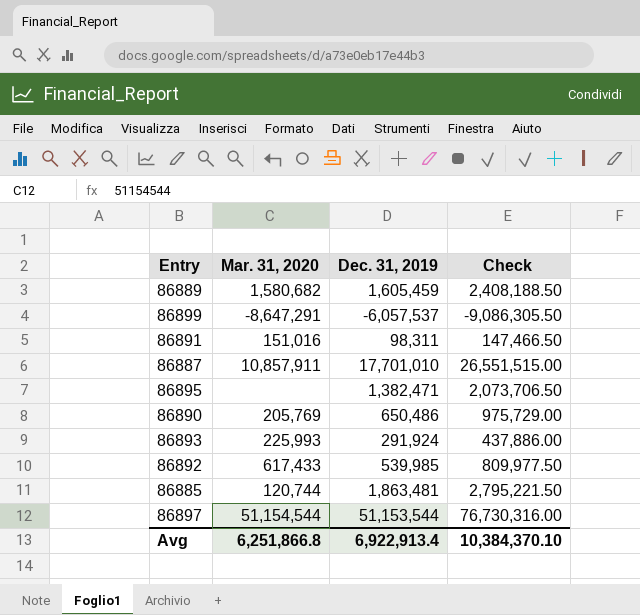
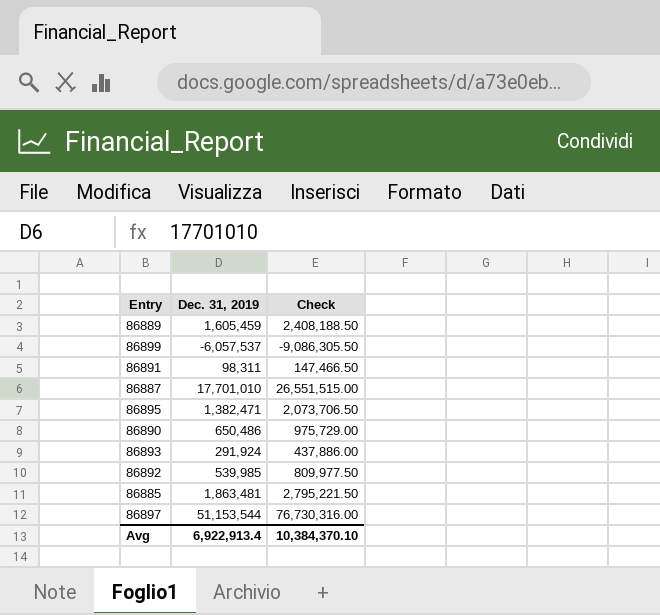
column Mar. 31, 2020 | position: 2 -> none

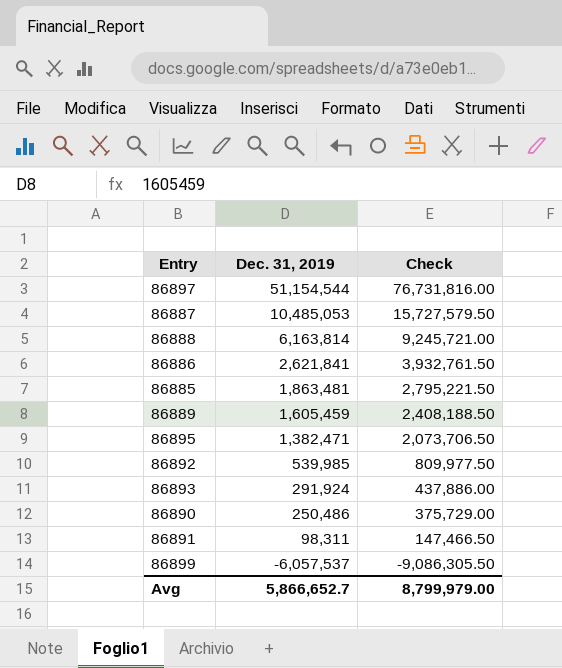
row order: none -> Dec. 31, 2019 descending
86897 | Dec. 31, 2019: 51,153,544 -> 51,154,544
86897 | Check: 76,730,316.00 -> 76,731,816.00
86887 | Dec. 31, 2019: 17,701,010 -> 10,485,053
86887 | Check: 26,551,515.00 -> 15,727,579.50
row 86888: none -> 6,163,814 | 9,245,721.00
row 86886: none -> 2,621,841 | 3,932,761.50
86890 | Dec. 31, 2019: 650,486 -> 250,486
86890 | Check: 975,729.00 -> 375,729.00
Avg | Dec. 31, 2019: 6,922,913.4 -> 5,866,652.7
Avg | Check: 10,384,370.10 -> 8,799,979.00

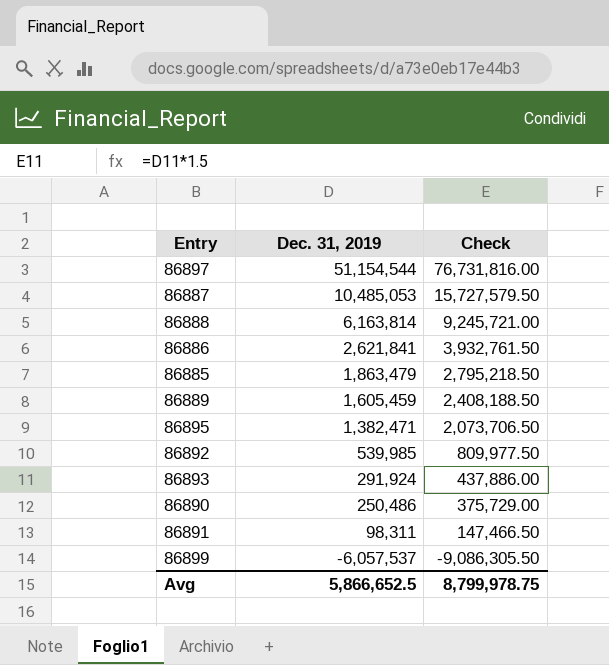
86885 | Dec. 31, 2019: 1,863,481 -> 1,863,479
86885 | Check: 2,795,221.50 -> 2,795,218.50
Avg | Dec. 31, 2019: 5,866,652.7 -> 5,866,652.5
Avg | Check: 8,799,979.00 -> 8,799,978.75

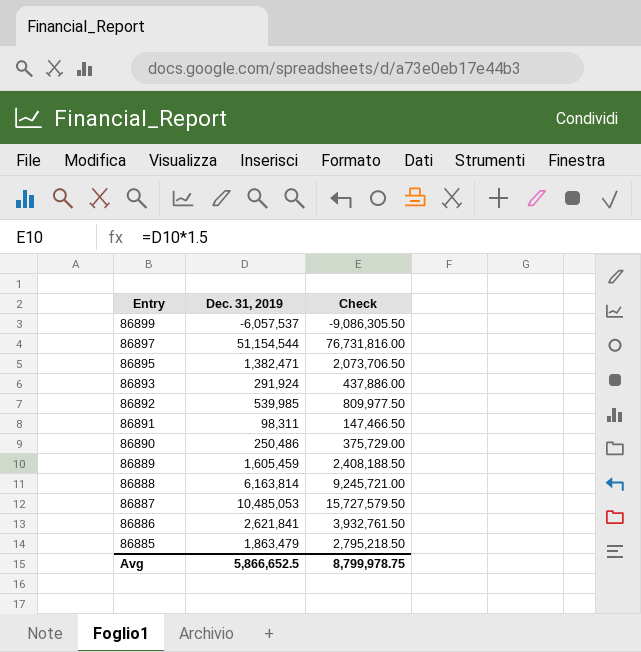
row order: Dec. 31, 2019 descending -> Entry descending

